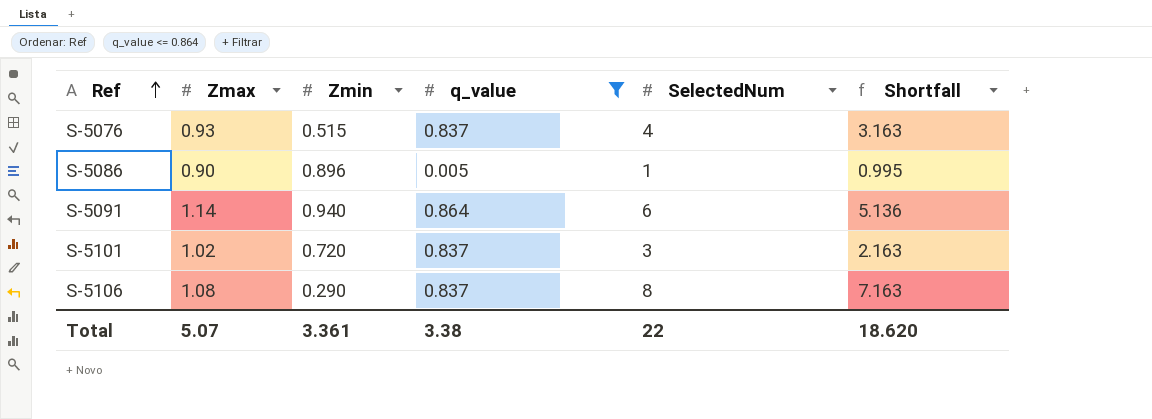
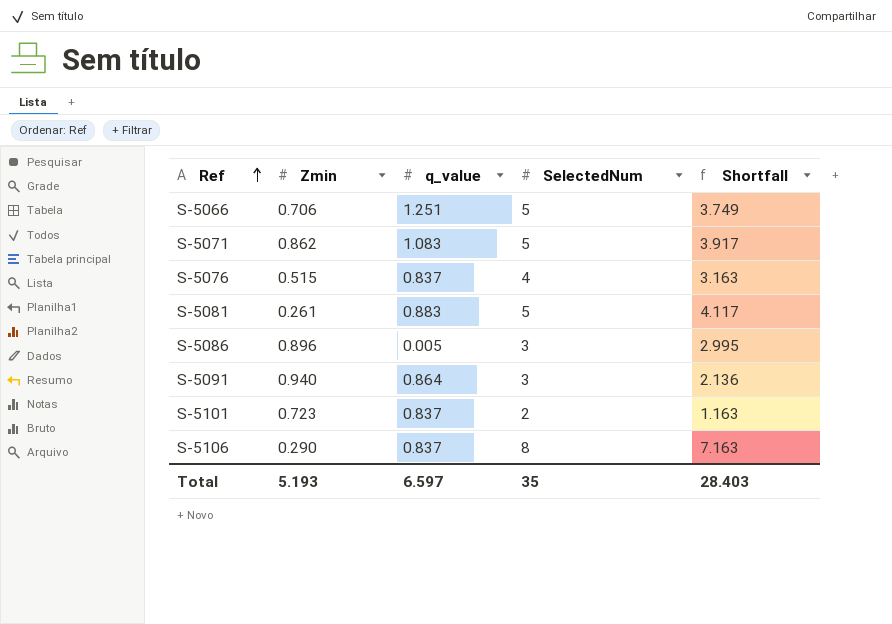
filter: q_value <= 0.864 -> none
column Zmax | position: 2 -> none
S-5086 | SelectedNum: 1 -> 3
S-5086 | Shortfall: 0.995 -> 2.995
S-5091 | SelectedNum: 6 -> 3
S-5091 | Shortfall: 5.136 -> 2.136
S-5101 | Zmin: 0.720 -> 0.723
S-5101 | SelectedNum: 3 -> 2
S-5101 | Shortfall: 2.163 -> 1.163
Total | Zmin: 3.361 -> 5.193
Total | q_value: 3.38 -> 6.597
Total | SelectedNum: 22 -> 35
Total | Shortfall: 18.620 -> 28.403

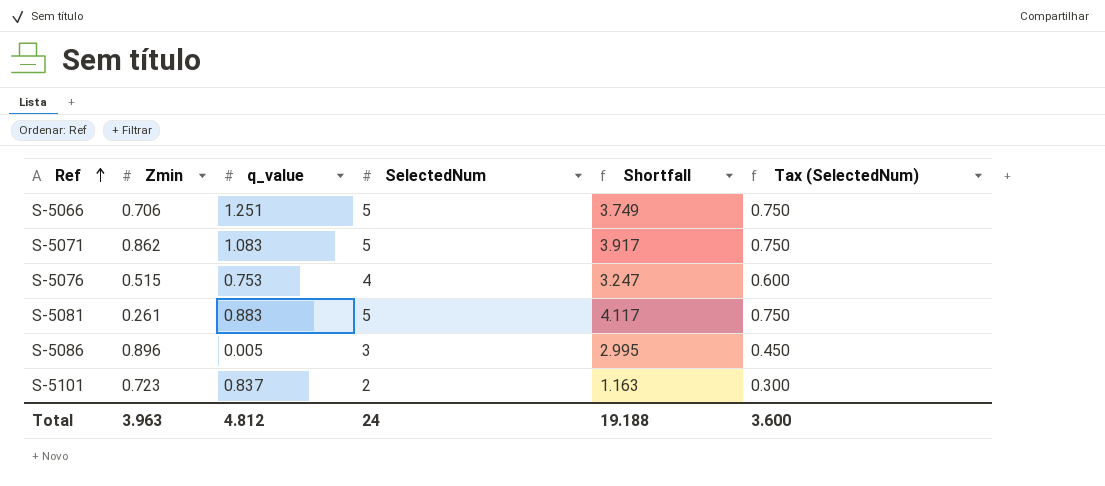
column Tax (SelectedNum) | formula: none -> [SelectedNum] * 0.15
row S-5091: 0.940 | 0.864 | 3 | 2.136 -> none
row S-5106: 0.290 | 0.837 | 8 | 7.163 -> none
S-5076 | q_value: 0.837 -> 0.753
S-5076 | Shortfall: 3.163 -> 3.247
Total | Zmin: 5.193 -> 3.963
Total | q_value: 6.597 -> 4.812
Total | SelectedNum: 35 -> 24
Total | Shortfall: 28.403 -> 19.188

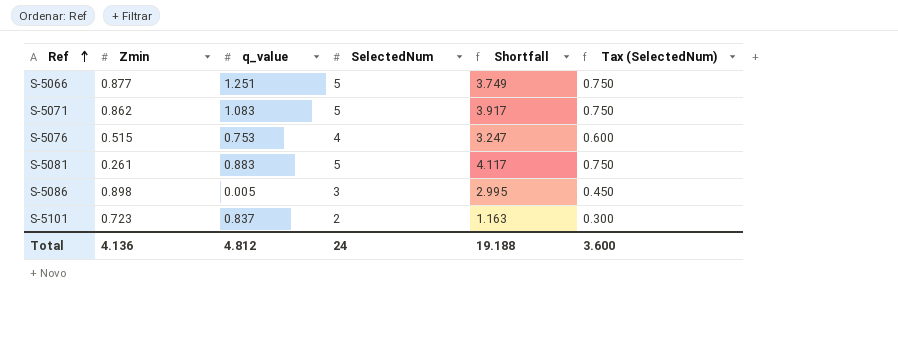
S-5066 | Zmin: 0.706 -> 0.877
S-5086 | Zmin: 0.896 -> 0.898
Total | Zmin: 3.963 -> 4.136

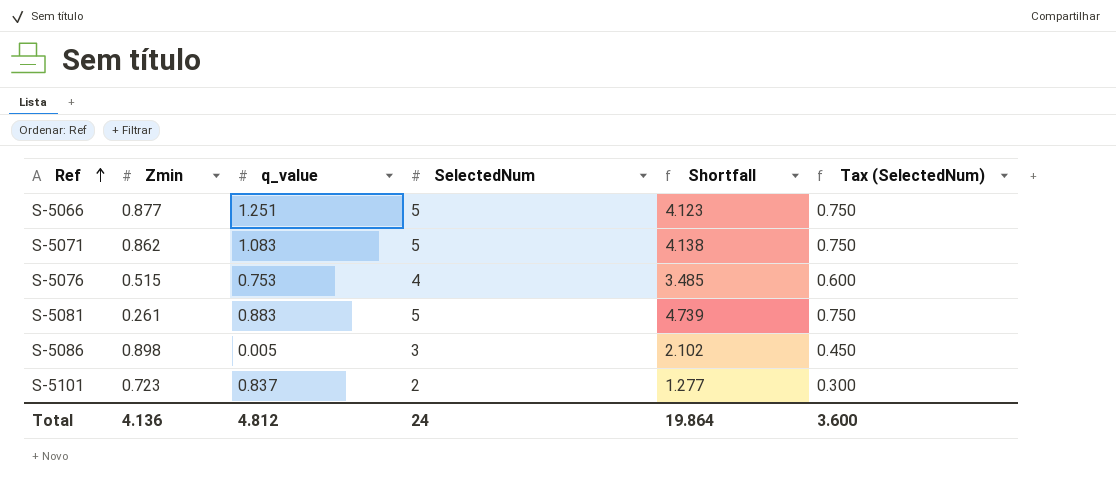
column Shortfall | formula: [SelectedNum] - [q_value] -> [SelectedNum] - [Zmin]
Total | Shortfall: 19.188 -> 19.864

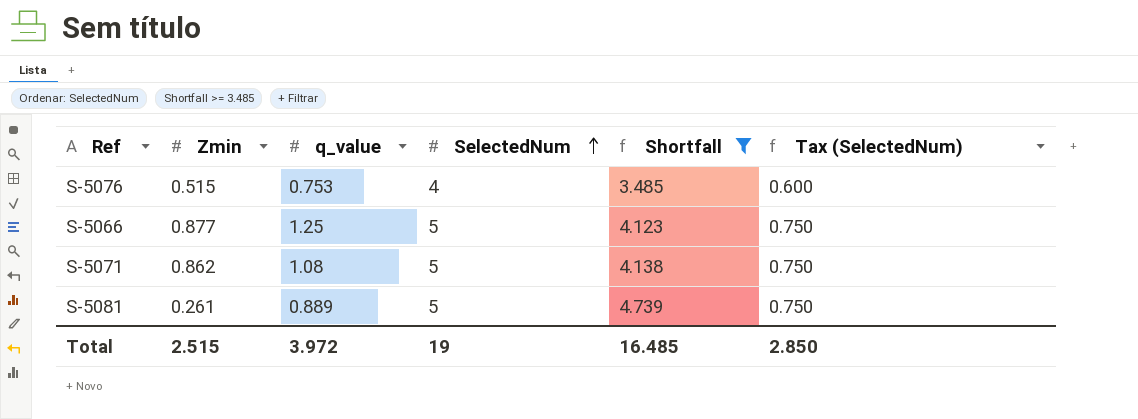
filter: none -> Shortfall >= 3.485
row order: Ref ascending -> SelectedNum ascending
S-5066 | q_value: 1.251 -> 1.25
S-5071 | q_value: 1.083 -> 1.08
S-5081 | q_value: 0.883 -> 0.889
Total | Zmin: 4.136 -> 2.515
Total | q_value: 4.812 -> 3.972
Total | SelectedNum: 24 -> 19
Total | Shortfall: 19.864 -> 16.485
Total | Tax (SelectedNum): 3.600 -> 2.850

